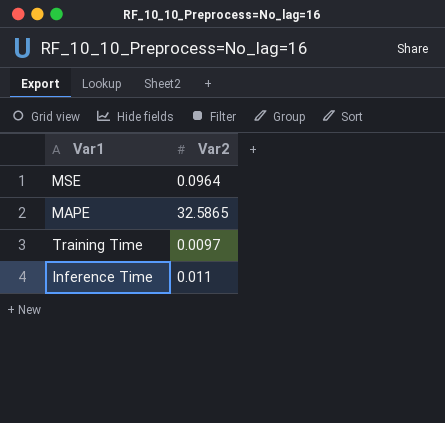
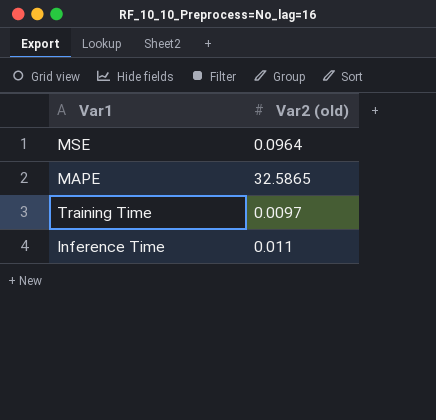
column name: Var2 -> Var2 (old)

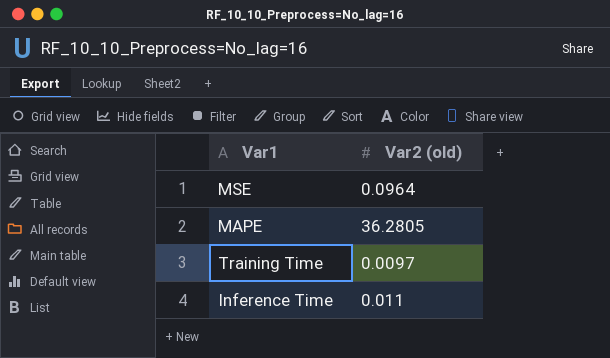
MAPE | Var2 (old): 32.5865 -> 36.2805

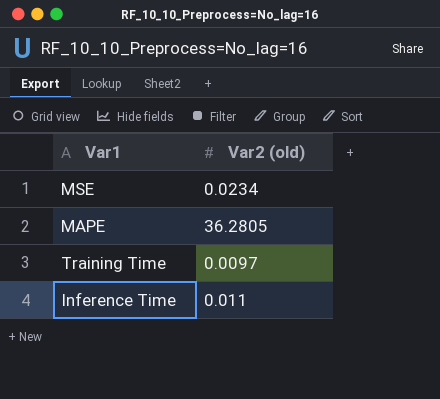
MSE | Var2 (old): 0.0964 -> 0.0234

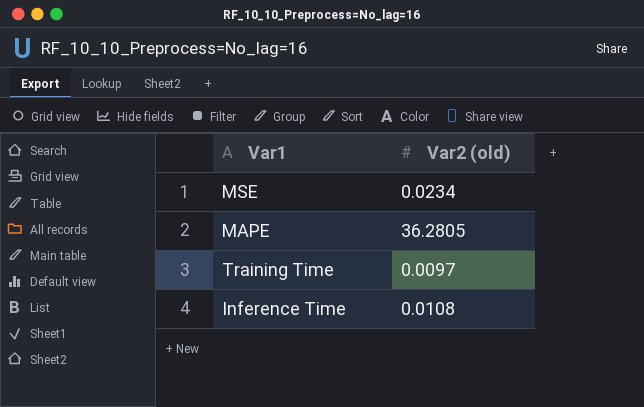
Inference Time | Var2 (old): 0.011 -> 0.0108

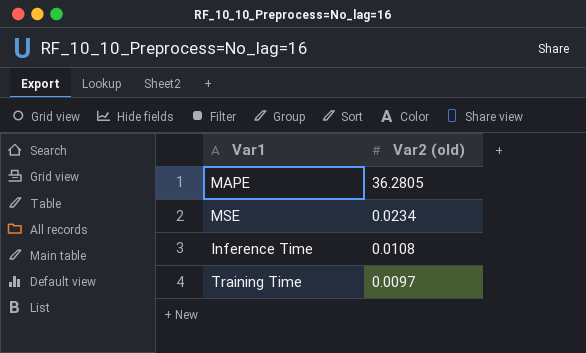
row order: none -> Var2 (old) descending

